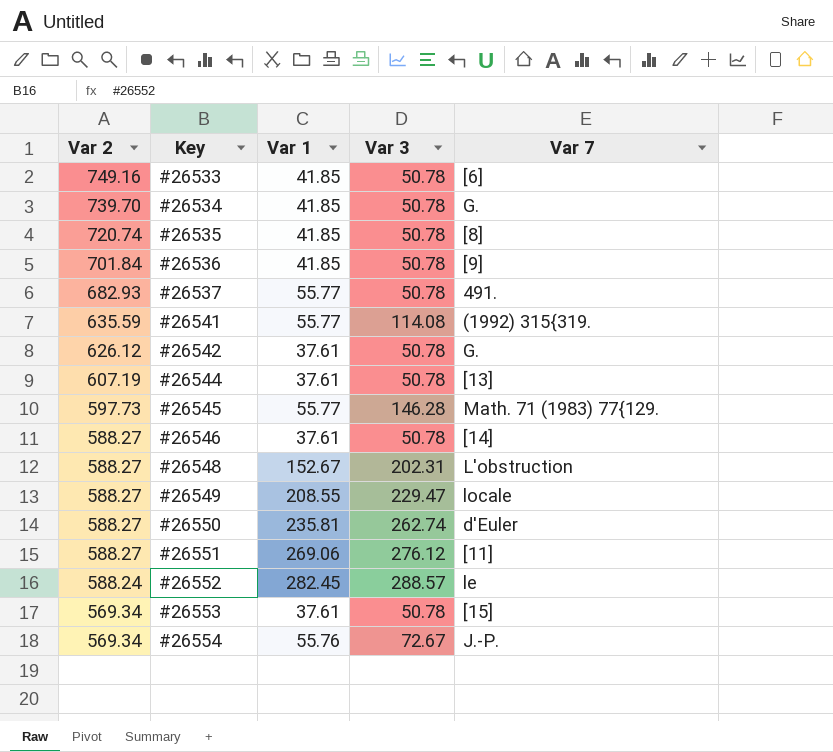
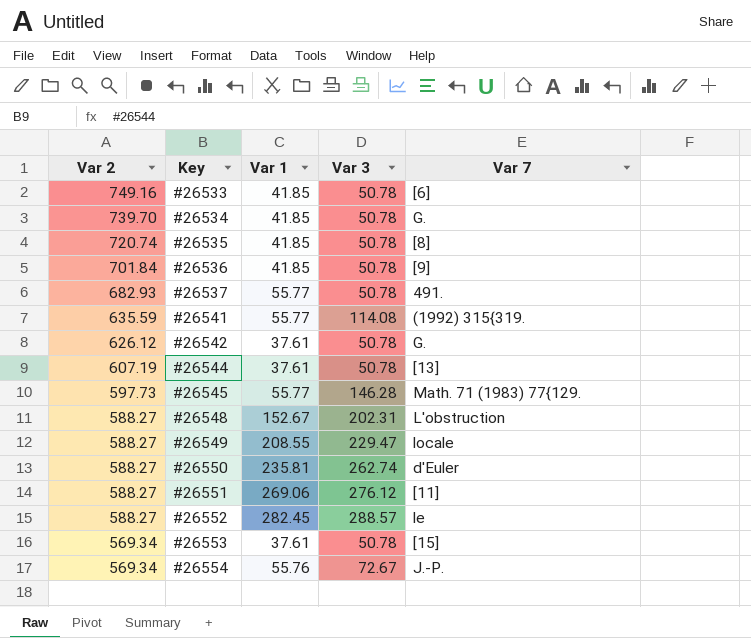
row #26546: 588.27 | 37.61 | 50.78 | [14] -> none
#26552 | Var 2: 588.24 -> 588.27

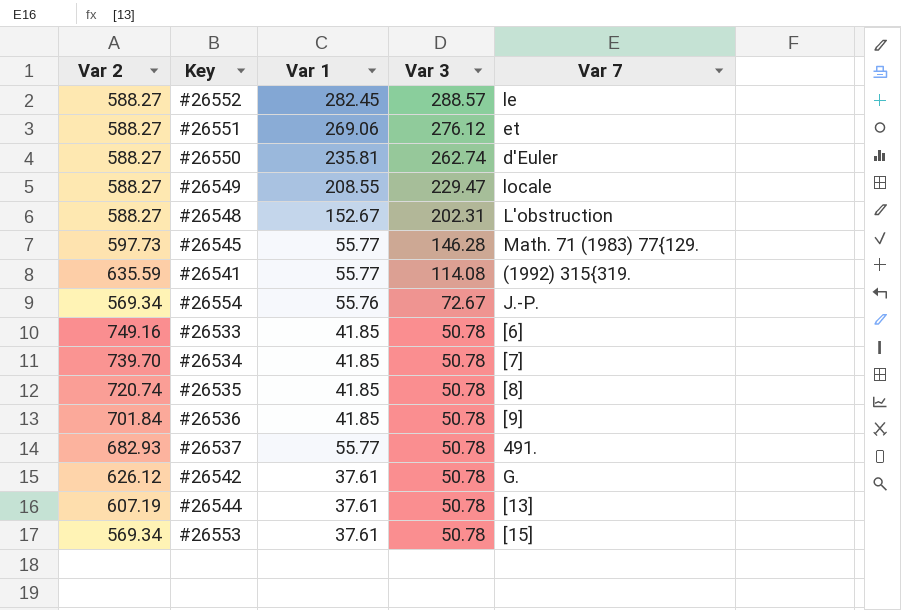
row order: Var 2 descending -> Var 3 descending
#26551 | Var 7: [11] -> et
#26534 | Var 7: G. -> [7]

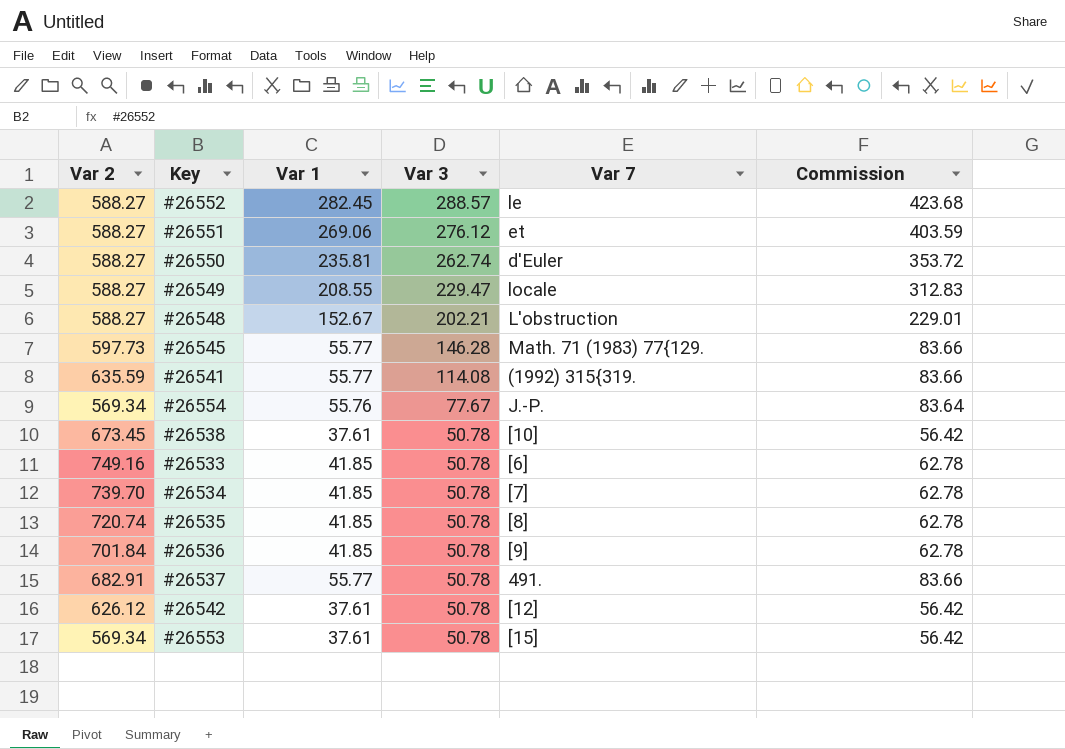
column Commission | formula: none -> [Var 1] * 1.5
row #26544: 607.19 | 37.61 | 50.78 | [13] -> none
#26548 | Var 3: 202.31 -> 202.21
#26554 | Var 3: 72.67 -> 77.67
row #26538: none -> 673.45 | 37.61 | 50.78 | [10] | 56.42
#26537 | Var 2: 682.93 -> 682.91
#26542 | Var 7: G. -> [12]

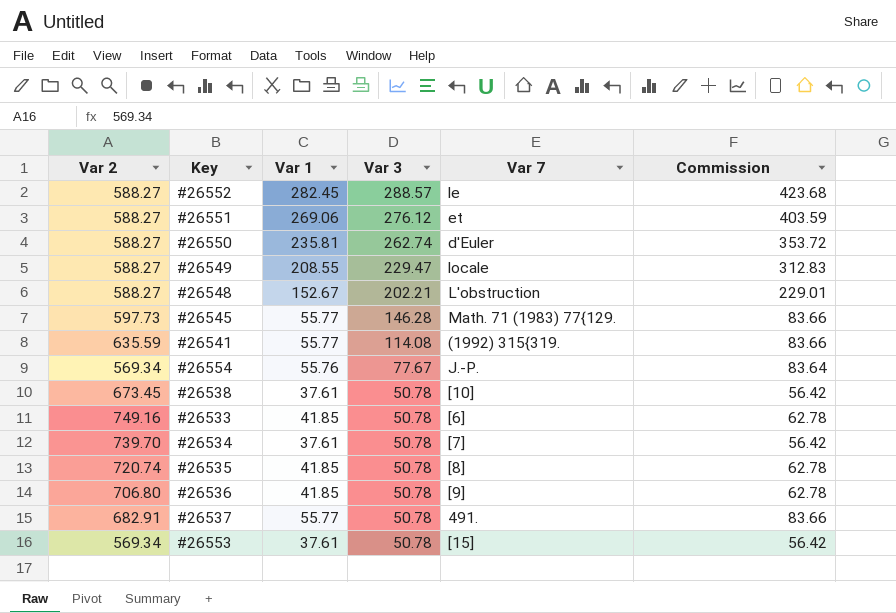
row #26542: 626.12 | 37.61 | 50.78 | [12] | 56.42 -> none
#26534 | Var 1: 41.85 -> 37.61
#26534 | Commission: 62.78 -> 56.42
#26536 | Var 2: 701.84 -> 706.80

